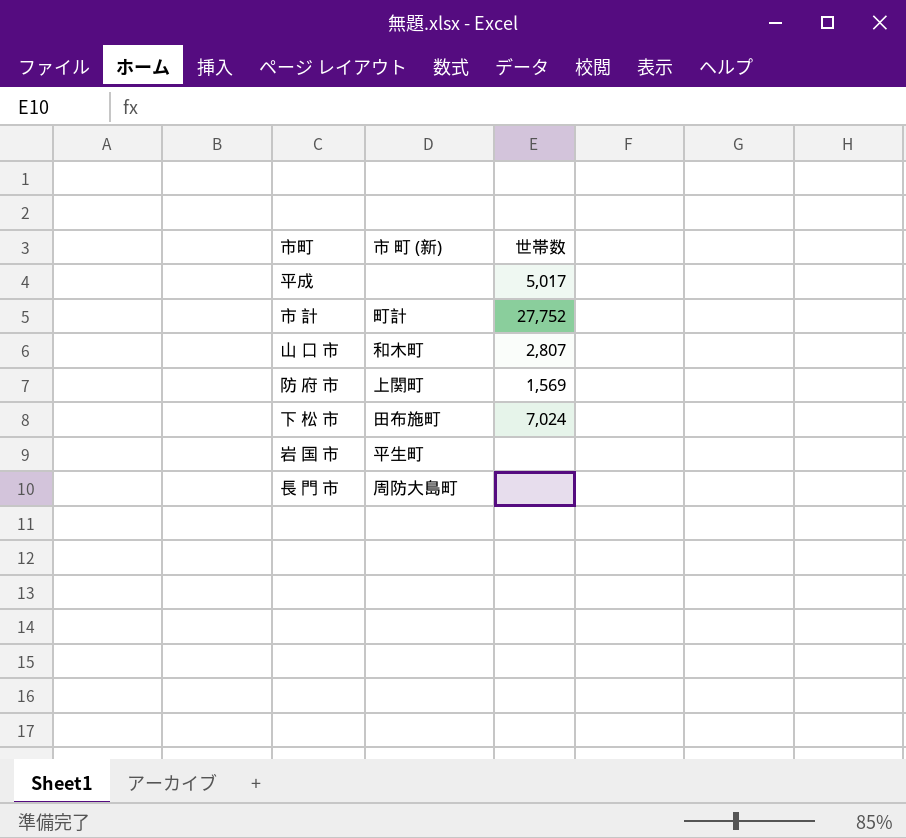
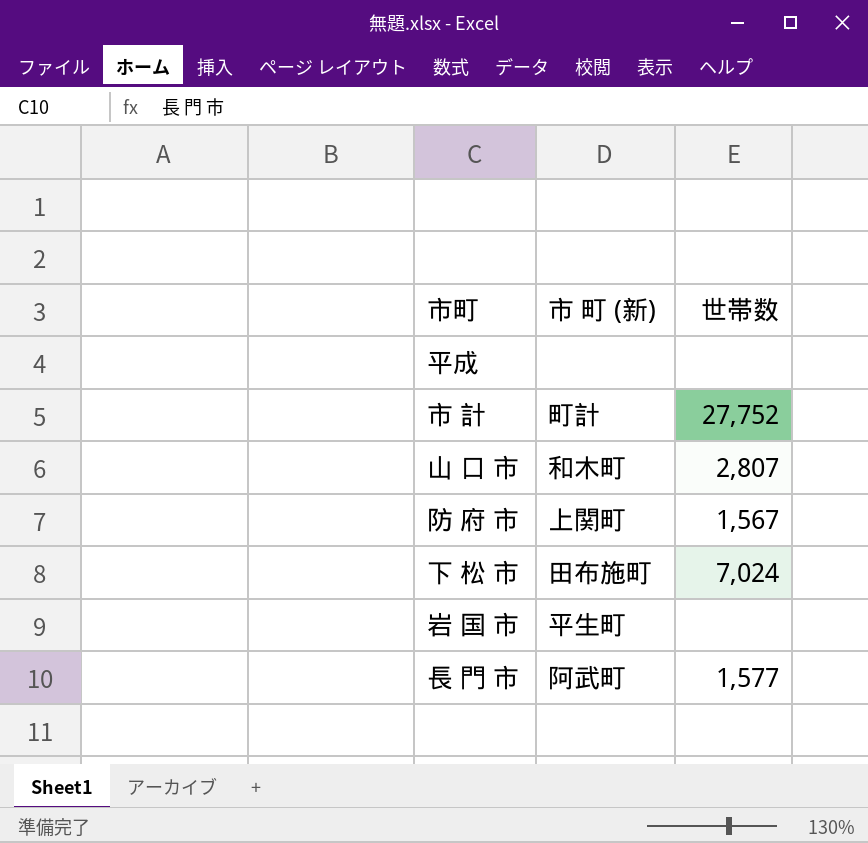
平成 | 世帯数: 5,017 -> none
防 府 市 | 世帯数: 1,569 -> 1,567
長 門 市 | 市 町 (新): 周防大島町 -> 阿武町
長 門 市 | 世帯数: none -> 1,577

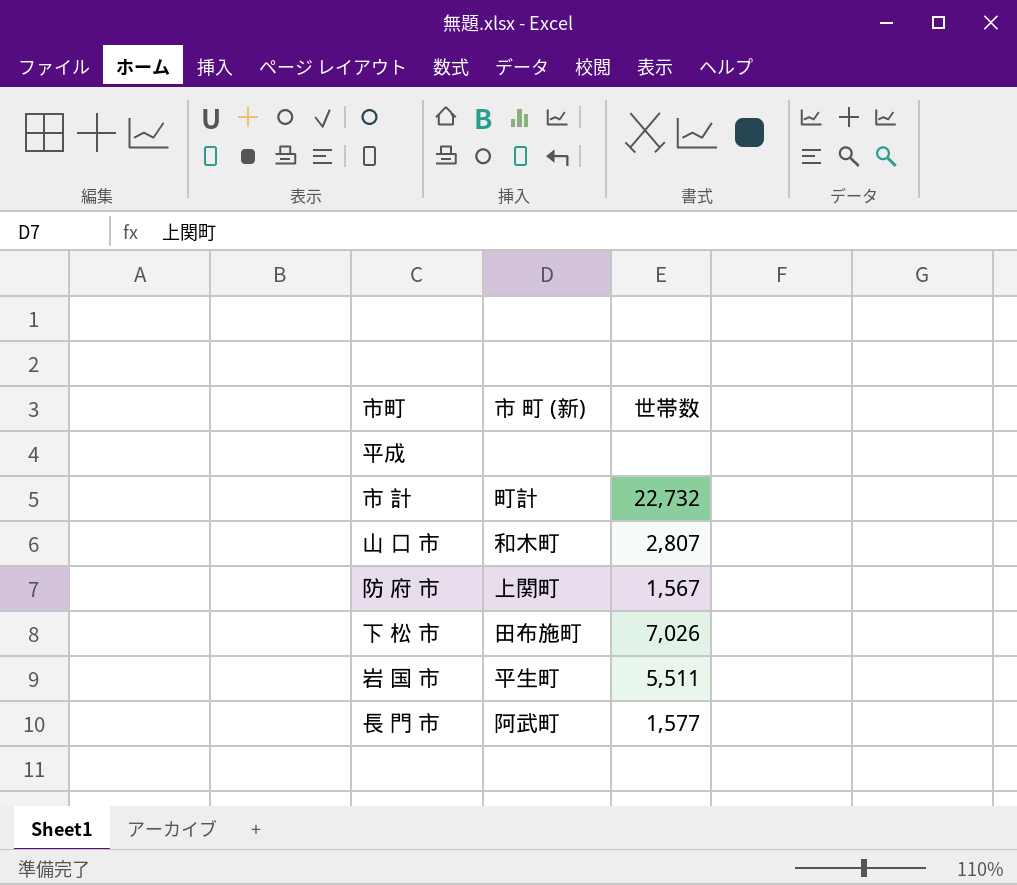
市 計 | 世帯数: 27,752 -> 22,732
下 松 市 | 世帯数: 7,024 -> 7,026
岩 国 市 | 世帯数: none -> 5,511

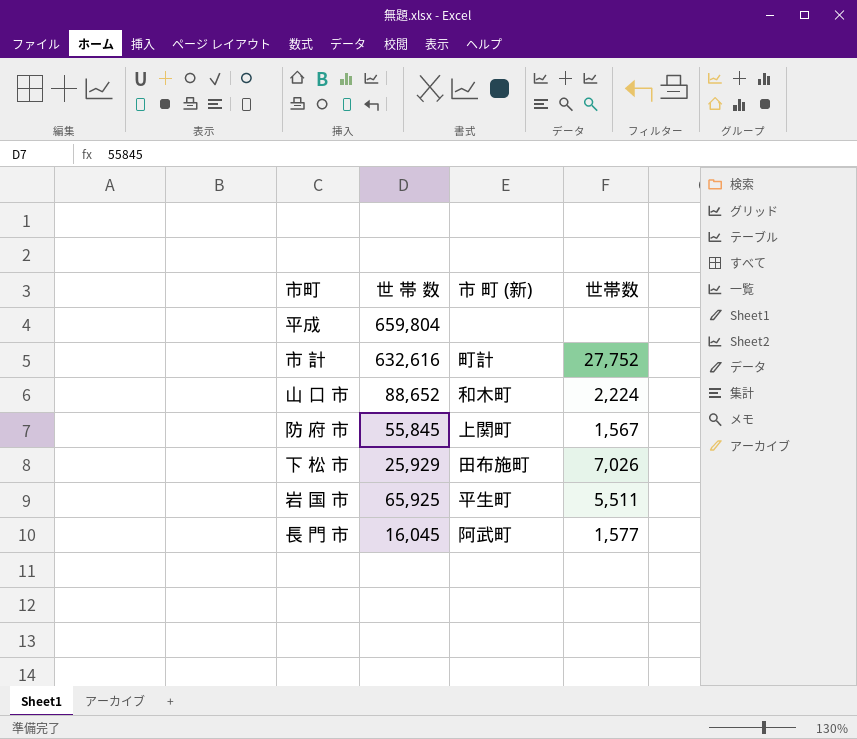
column 世 帯 数 | position: none -> 2
市 計 | 世帯数: 22,732 -> 27,752
山 口 市 | 世帯数: 2,807 -> 2,224

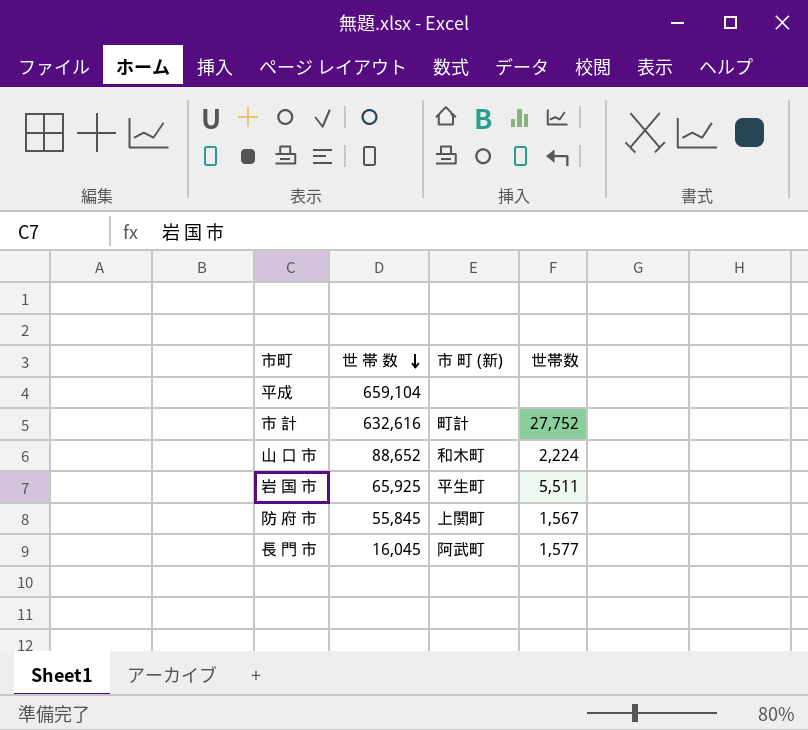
row order: none -> 世 帯 数 descending
row 下 松 市: 25,929 | 田布施町 | 7,026 -> none
平成 | 世 帯 数: 659,804 -> 659,104

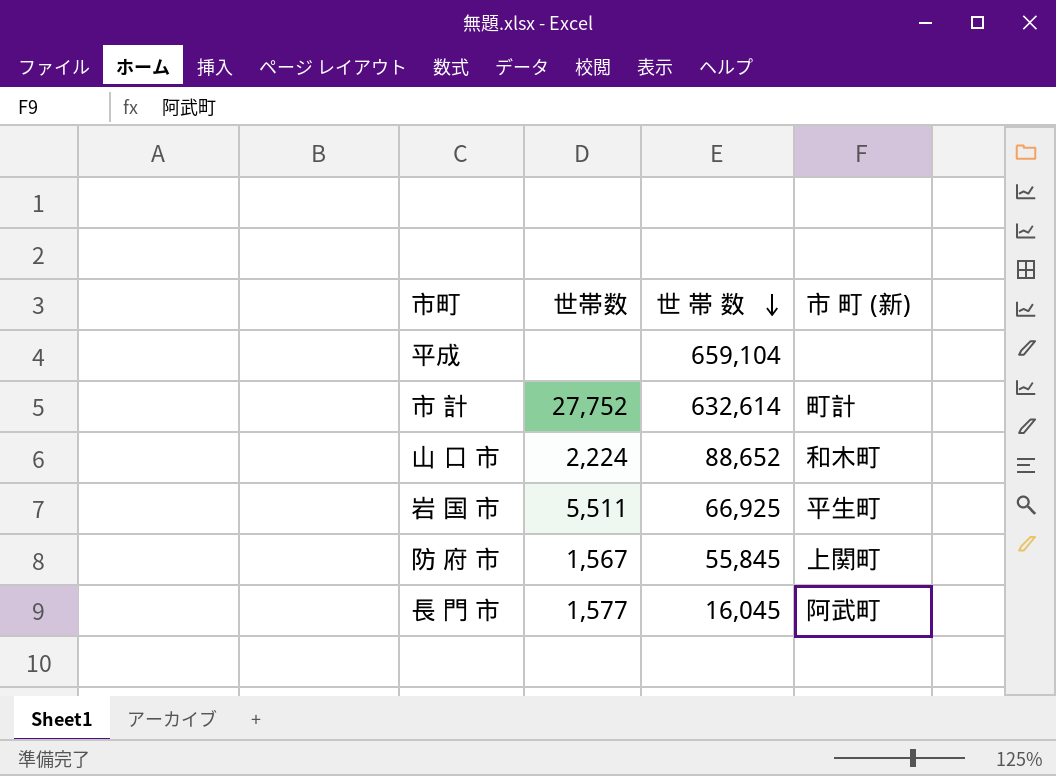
column 世帯数 | position: 4 -> 2
市 計 | 世 帯 数: 632,616 -> 632,614
岩 国 市 | 世 帯 数: 65,925 -> 66,925

